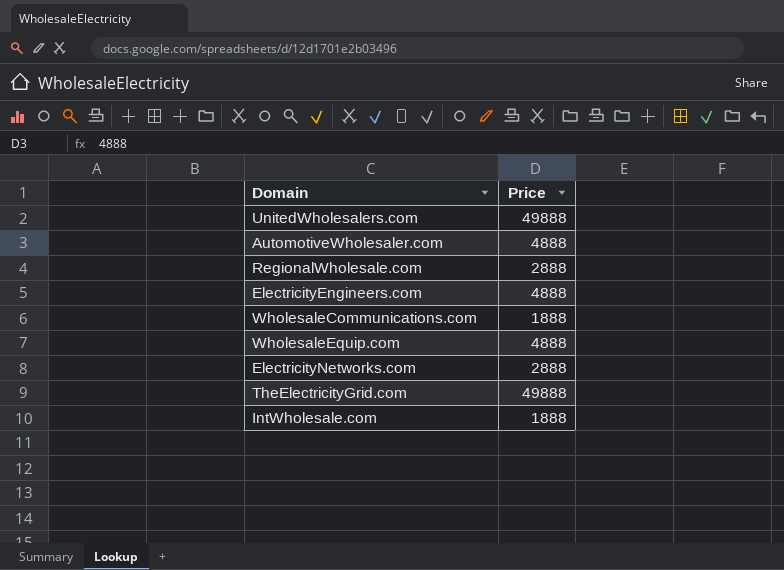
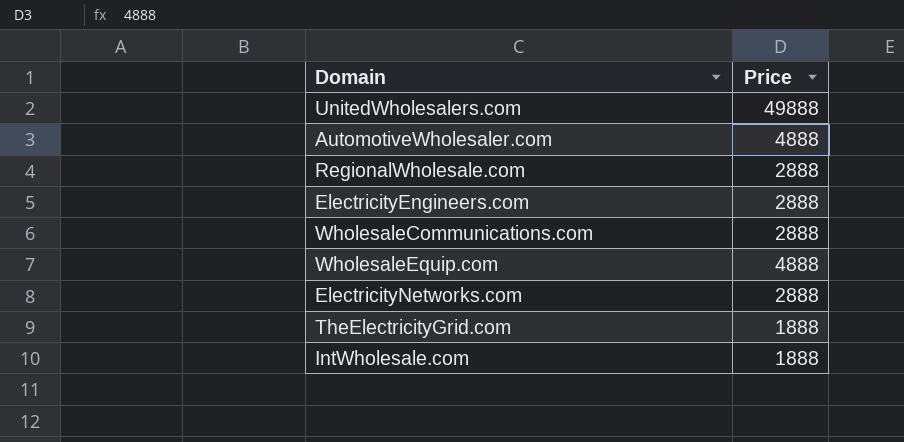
ElectricityEngineers.com | Price: 4888 -> 2888
WholesaleCommunications.com | Price: 1888 -> 2888
TheElectricityGrid.com | Price: 49888 -> 1888

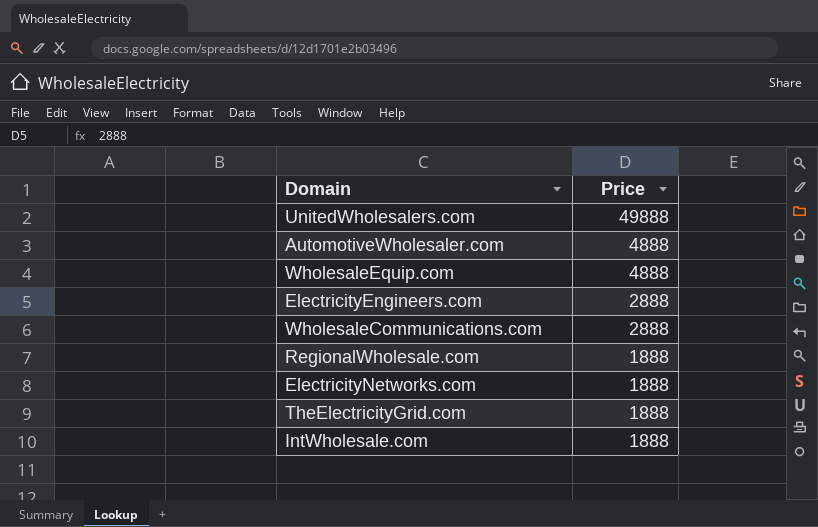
row order: none -> Price descending
RegionalWholesale.com | Price: 2888 -> 1888
ElectricityNetworks.com | Price: 2888 -> 1888

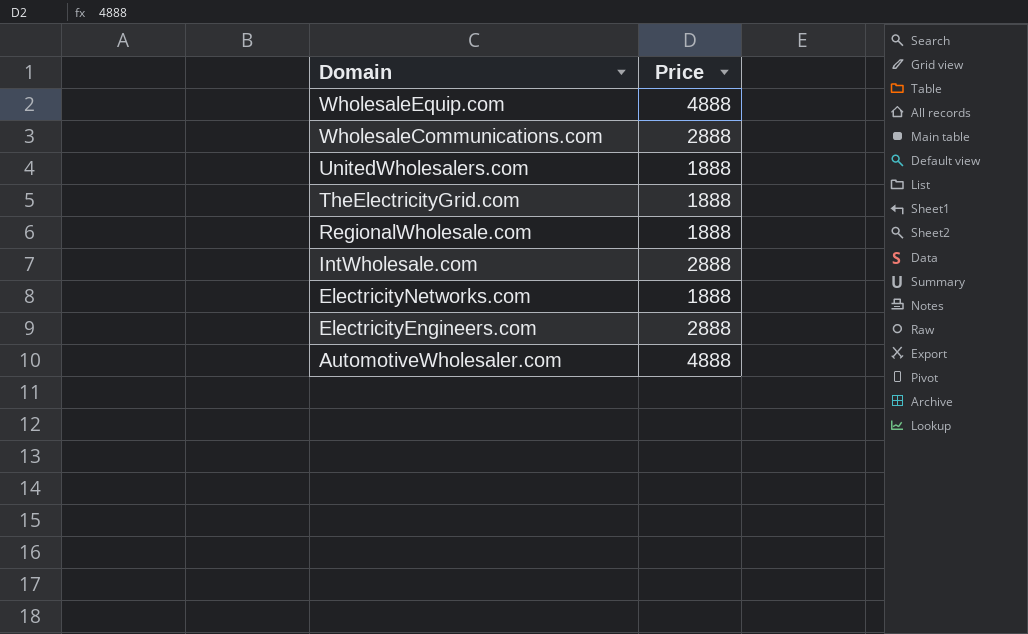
row order: Price descending -> Domain descending
UnitedWholesalers.com | Price: 49888 -> 1888
IntWholesale.com | Price: 1888 -> 2888

